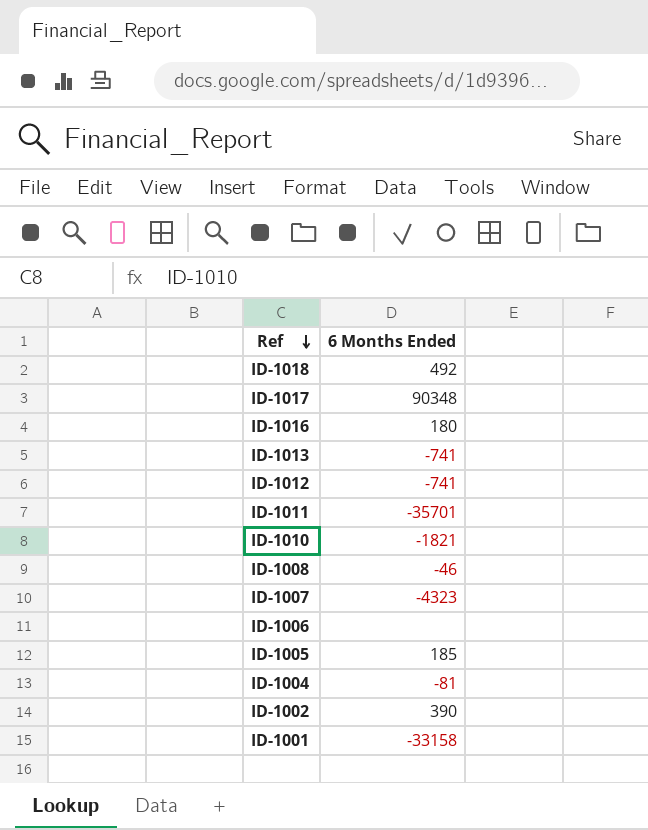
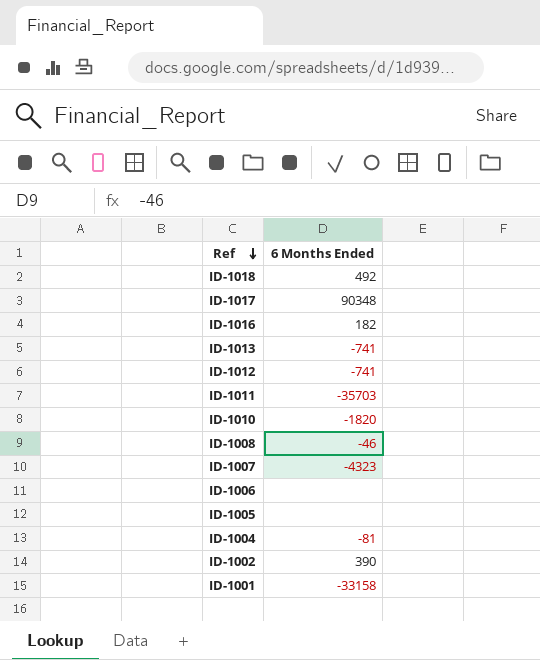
ID-1016 | 6 Months Ended: 180 -> 182
ID-1011 | 6 Months Ended: -35701 -> -35703
ID-1010 | 6 Months Ended: -1821 -> -1820
ID-1005 | 6 Months Ended: 185 -> none

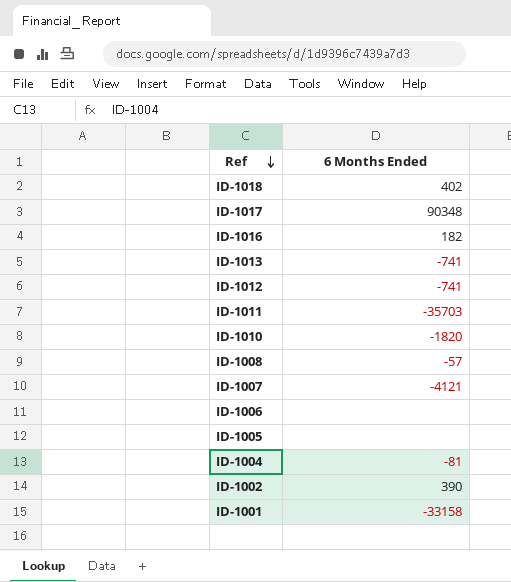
ID-1018 | 6 Months Ended: 492 -> 402
ID-1008 | 6 Months Ended: -46 -> -57
ID-1007 | 6 Months Ended: -4323 -> -4121

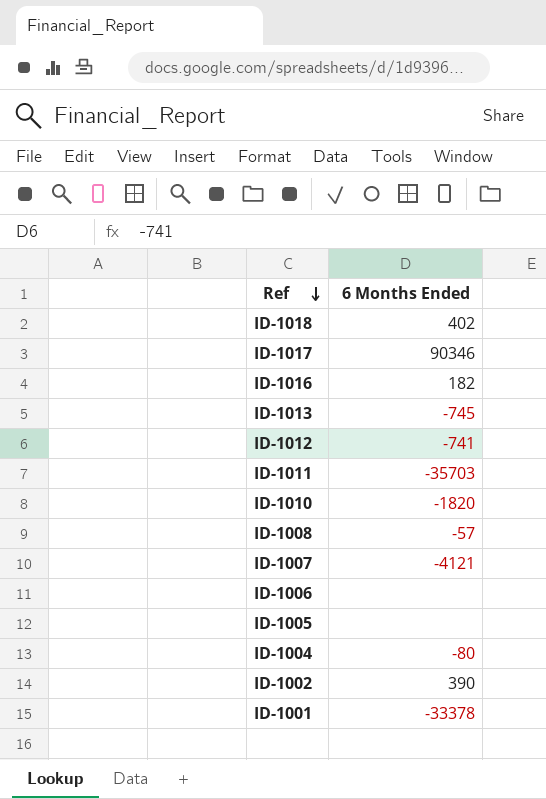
ID-1017 | 6 Months Ended: 90348 -> 90346
ID-1013 | 6 Months Ended: -741 -> -745
ID-1004 | 6 Months Ended: -81 -> -80
ID-1001 | 6 Months Ended: -33158 -> -33378

